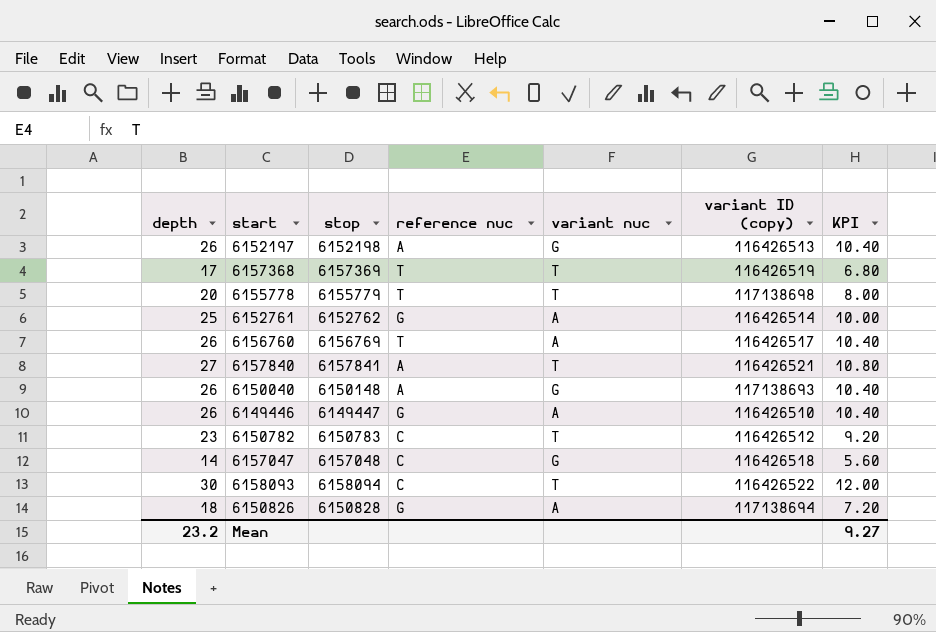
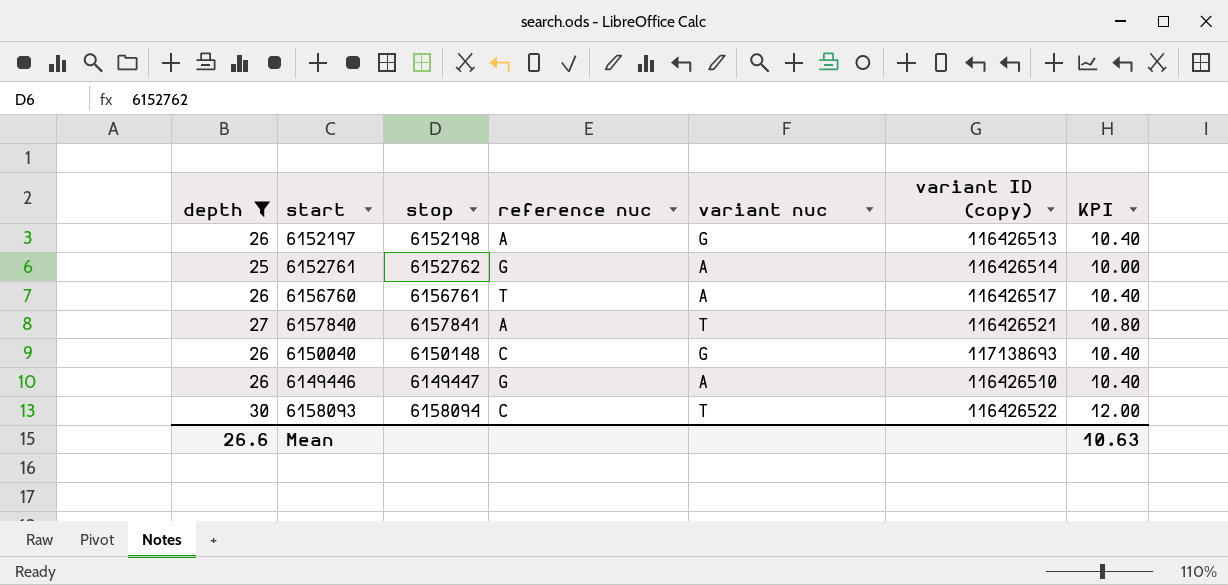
filter: none -> depth >= 25
6156760 | stop: 6156769 -> 6156761
6150040 | reference nuc: A -> C
Mean | depth: 23.2 -> 26.6
Mean | KPI: 9.27 -> 10.63

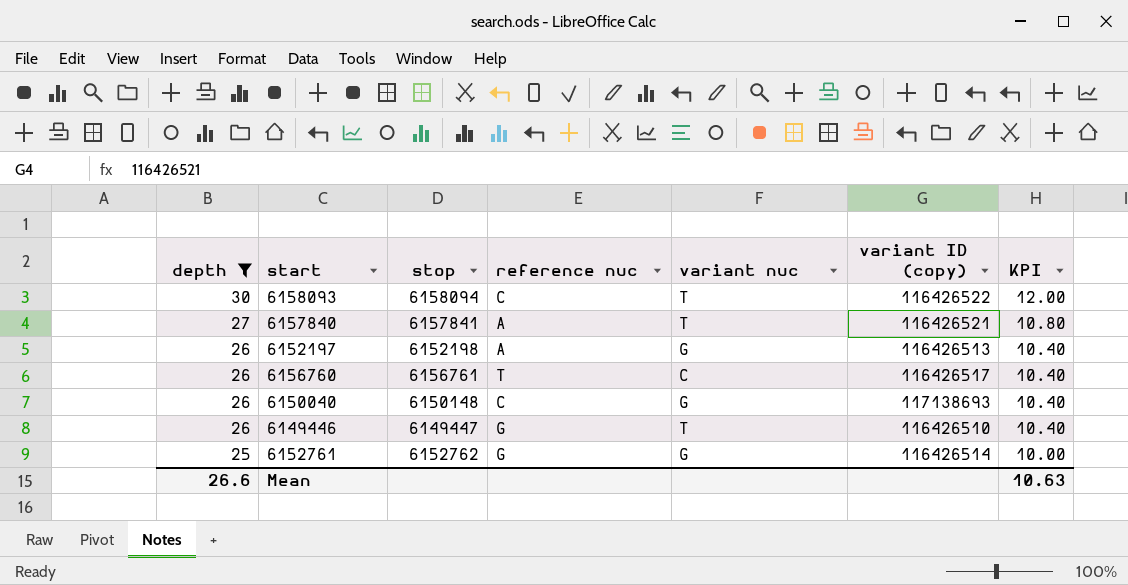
row order: none -> depth descending
6156760 | variant nuc: A -> C
6149446 | variant nuc: A -> T
6152761 | variant nuc: A -> G

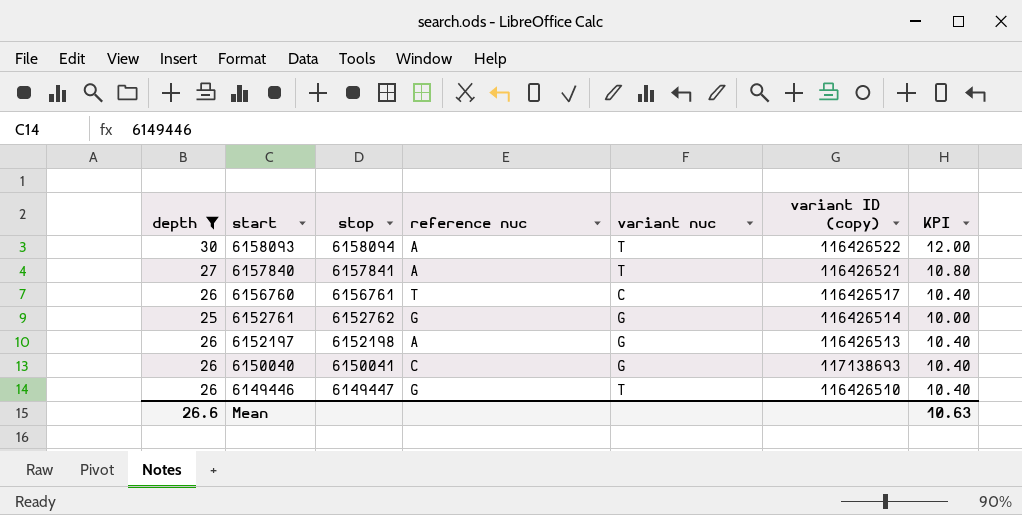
row order: depth descending -> start descending
6158093 | reference nuc: C -> A
6150040 | stop: 6150148 -> 6150041

